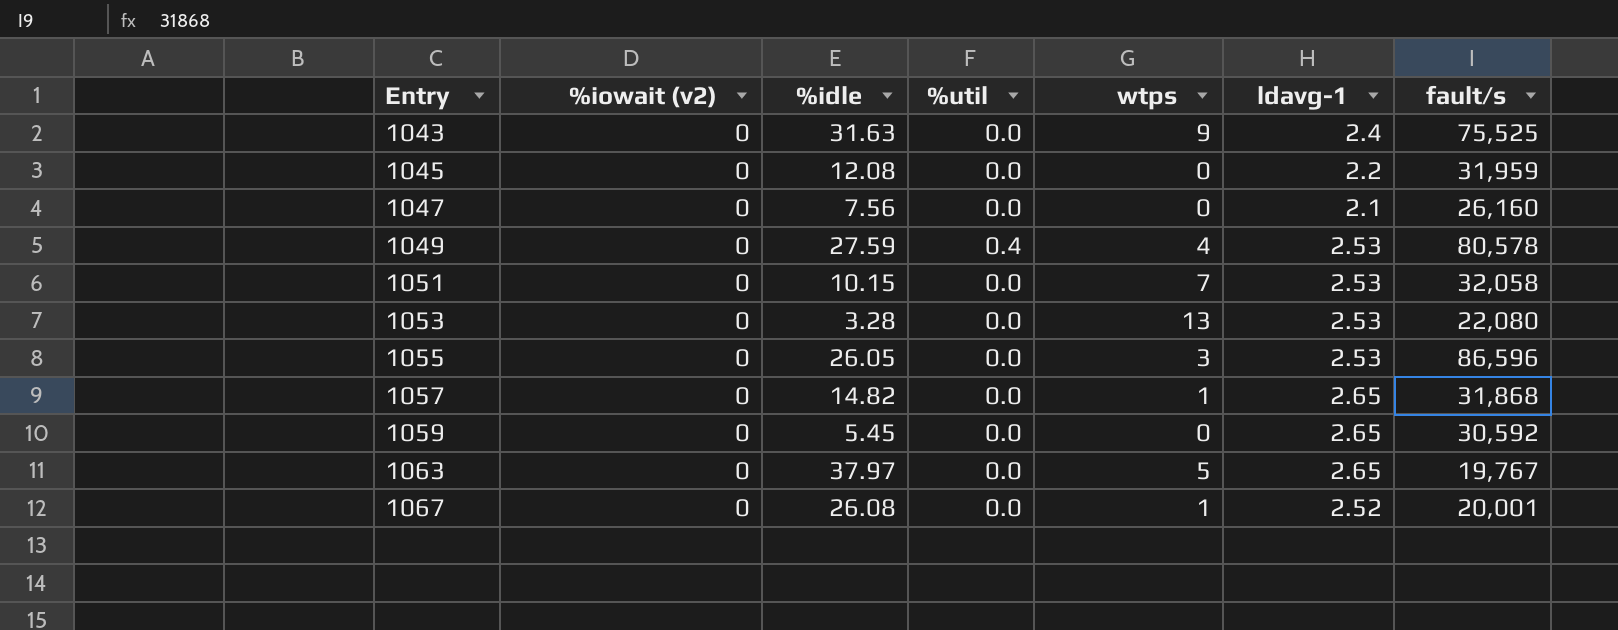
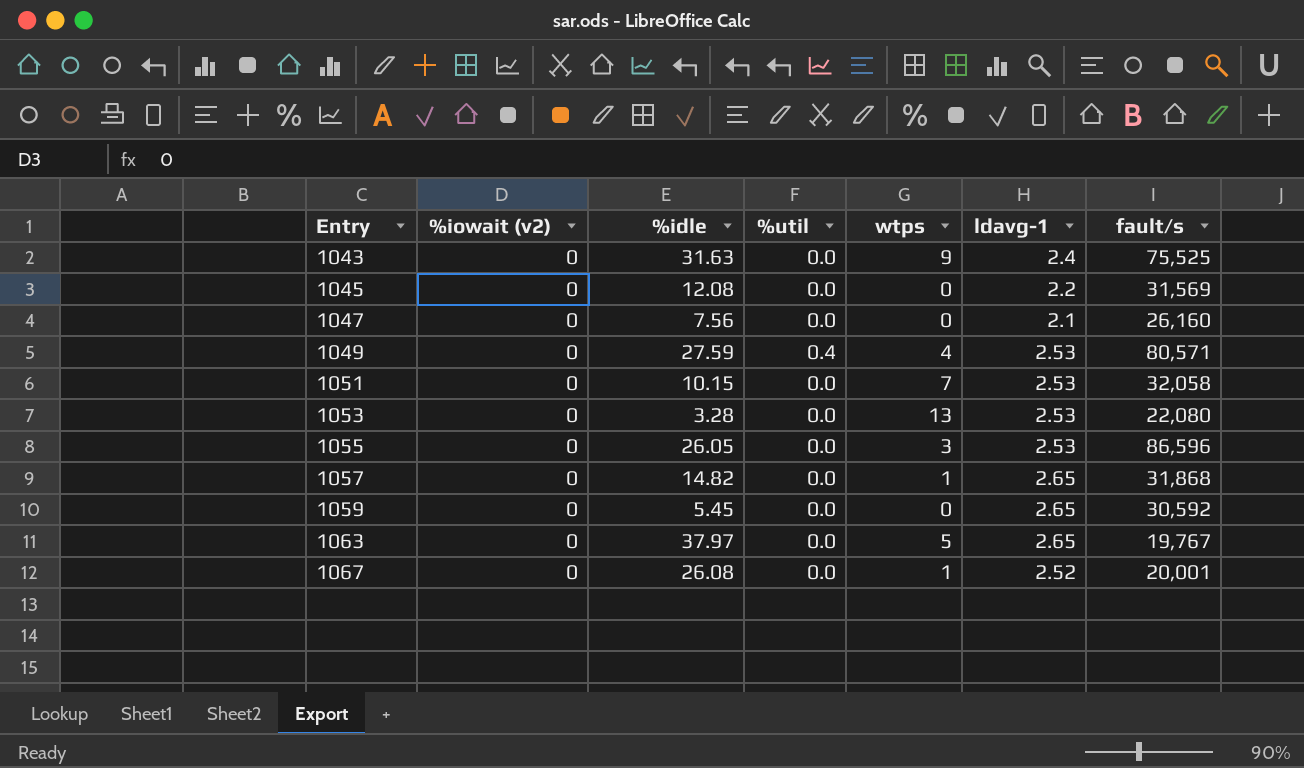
1045 | fault/s: 31,959 -> 31,569
1049 | fault/s: 80,578 -> 80,571

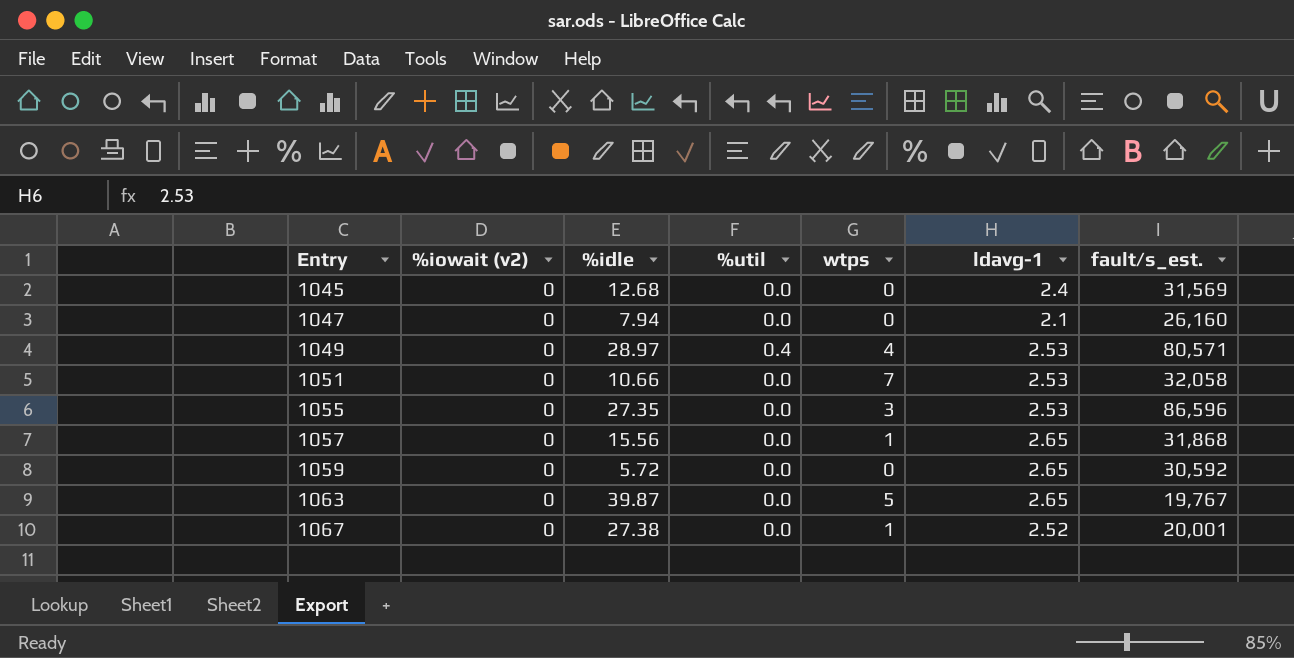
column name: fault/s -> fault/s_est.
row 1043: 0 | 31.63 | 0.0 | 9 | 2.4 | 75,525 -> none
row 1053: 0 | 3.28 | 0.0 | 13 | 2.53 | 22,080 -> none
1045 | %idle: 12.08 -> 12.68
1045 | ldavg-1: 2.2 -> 2.4
1047 | %idle: 7.56 -> 7.94
1049 | %idle: 27.59 -> 28.97
1051 | %idle: 10.15 -> 10.66
1055 | %idle: 26.05 -> 27.35
1057 | %idle: 14.82 -> 15.56
1059 | %idle: 5.45 -> 5.72
1063 | %idle: 37.97 -> 39.87
1067 | %idle: 26.08 -> 27.38

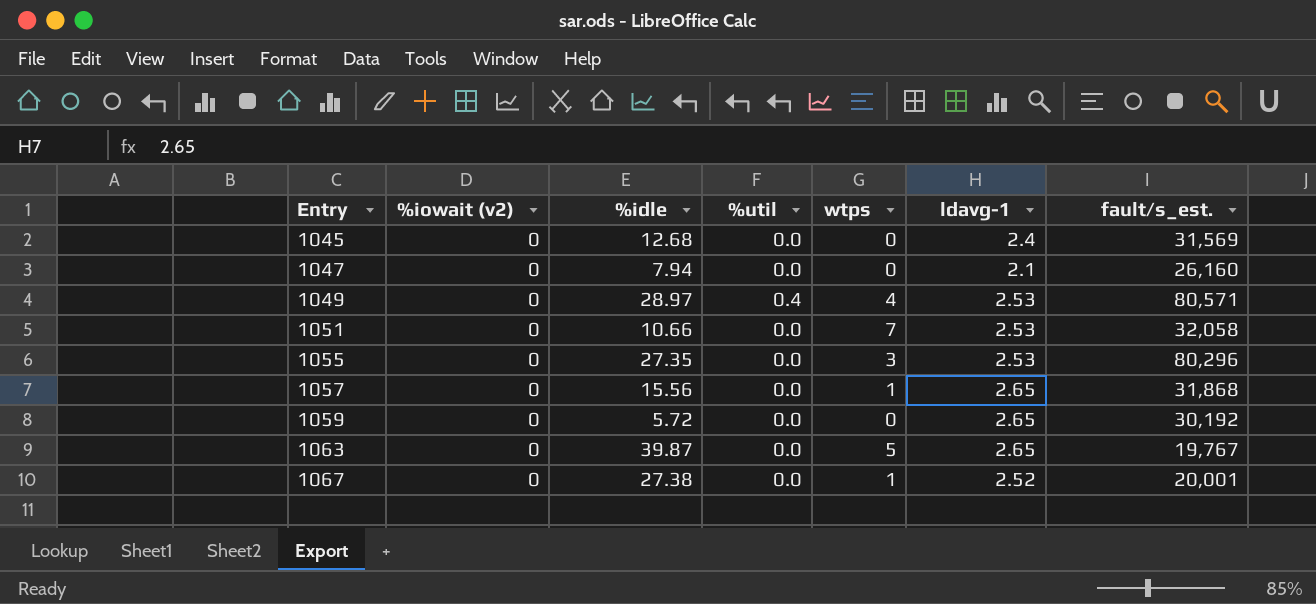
1055 | fault/s_est.: 86,596 -> 80,296
1059 | fault/s_est.: 30,592 -> 30,192

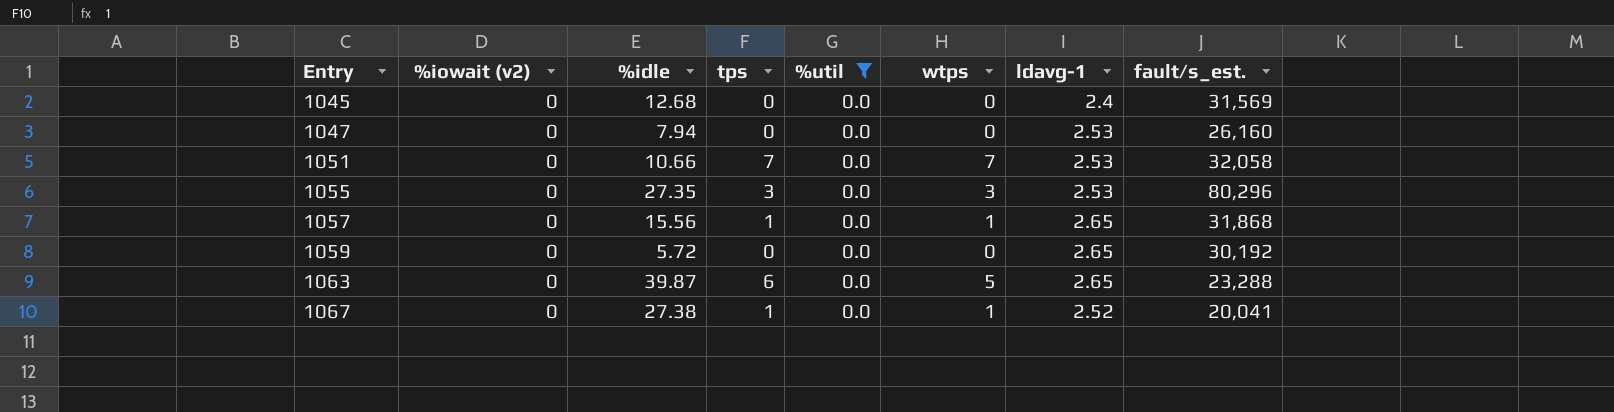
filter: none -> %util = 0.0
column tps | position: none -> 4
1047 | ldavg-1: 2.1 -> 2.53
1063 | fault/s_est.: 19,767 -> 23,288
1067 | fault/s_est.: 20,001 -> 20,041

